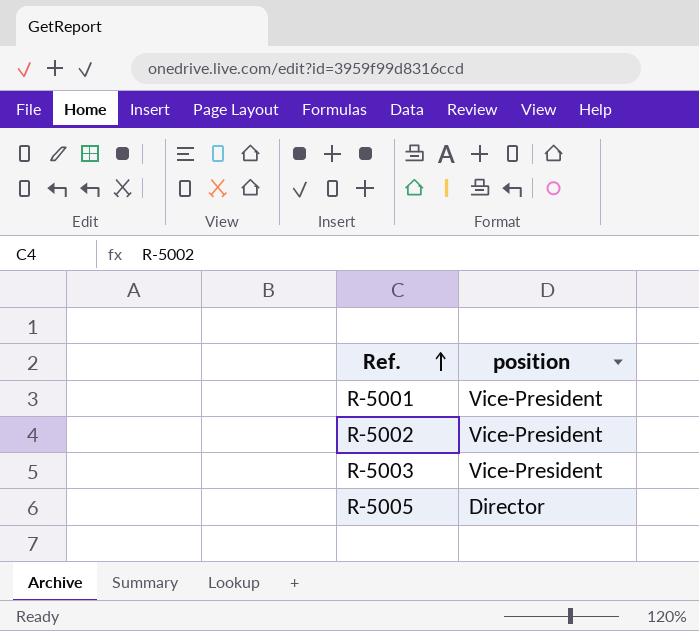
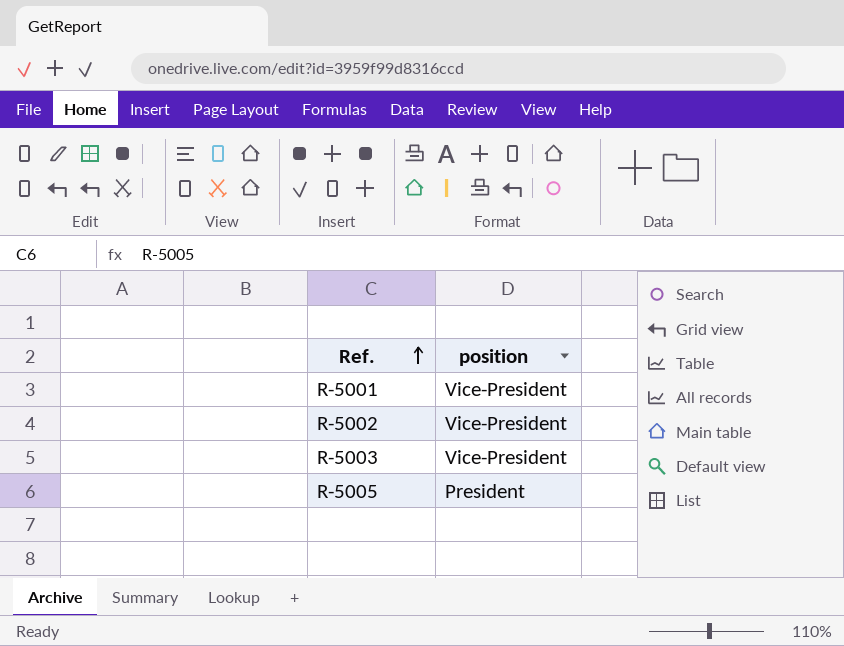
R-5005 | position: Director -> President

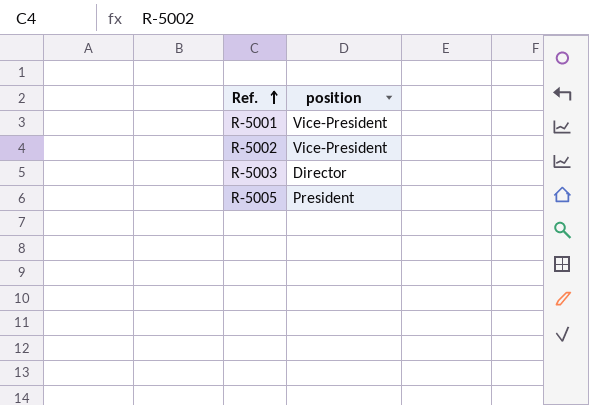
R-5003 | position: Vice-President -> Director

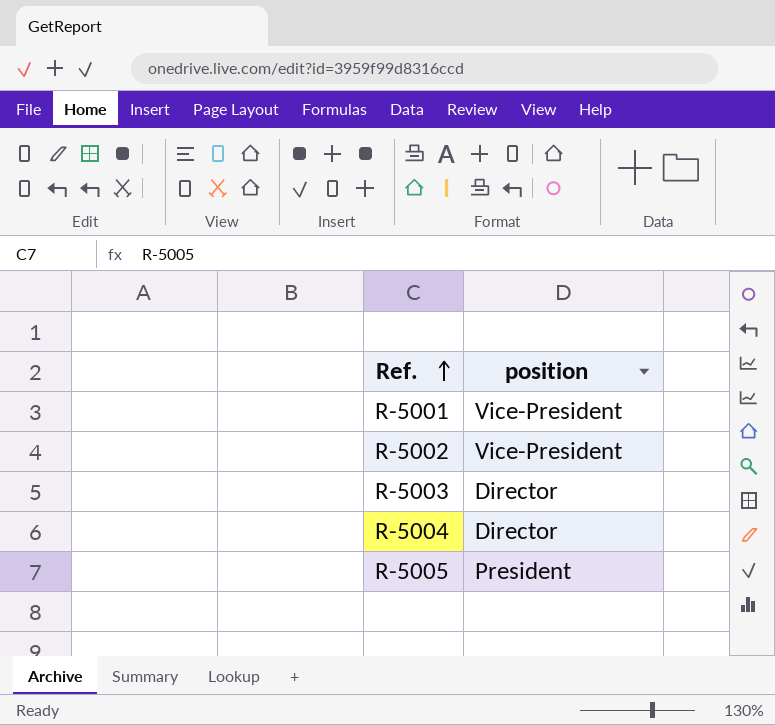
row R-5004: none -> Director

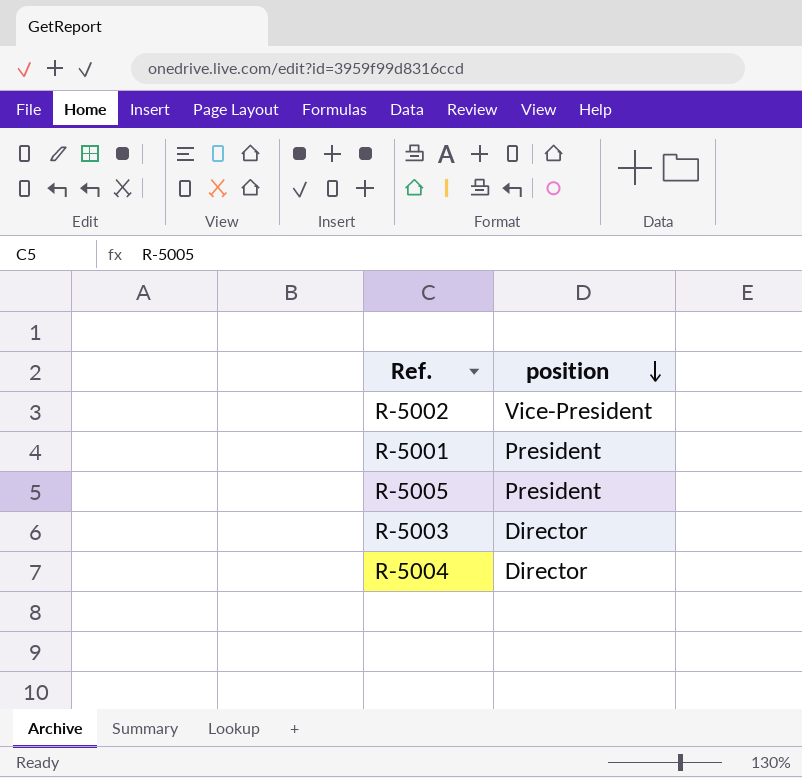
row order: Ref. ascending -> position descending
R-5001 | position: Vice-President -> President

